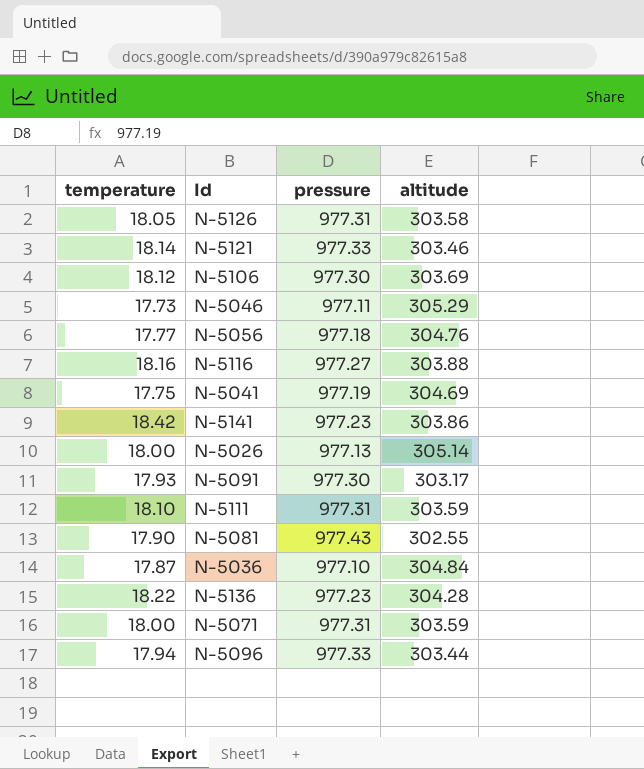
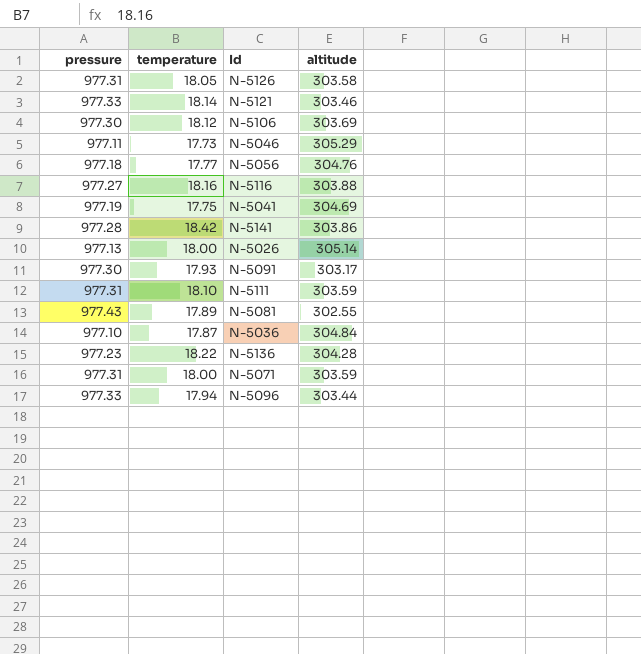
column pressure | position: 3 -> 1
N-5141 | pressure: 977.23 -> 977.28
N-5081 | temperature: 17.90 -> 17.89

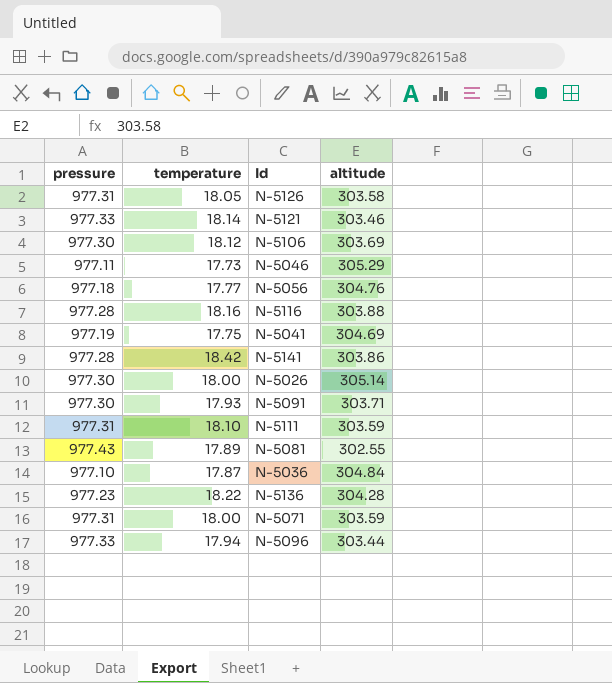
N-5116 | pressure: 977.27 -> 977.28
N-5026 | pressure: 977.13 -> 977.30
N-5091 | altitude: 303.17 -> 303.71

